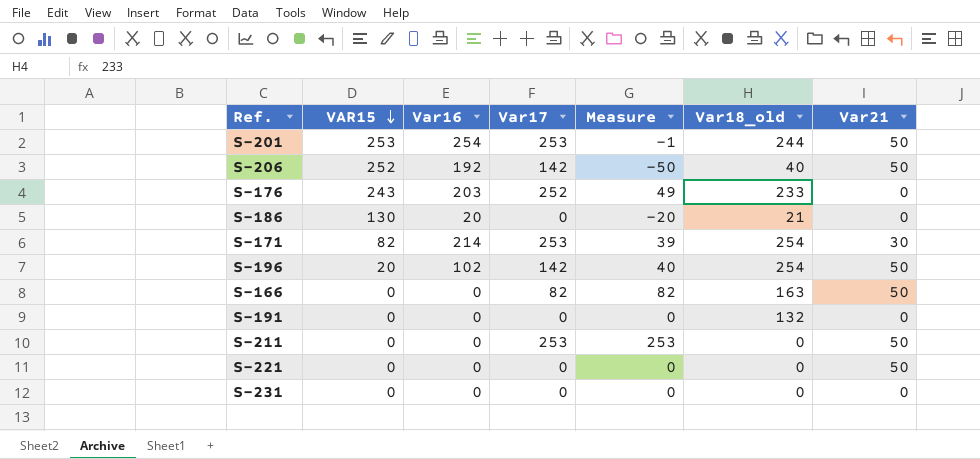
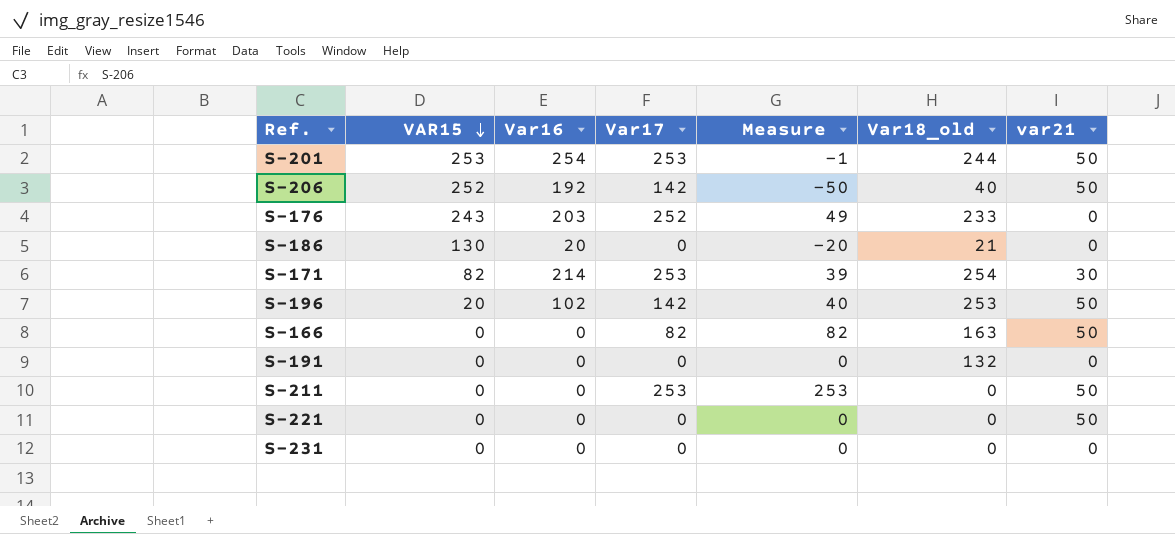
column name: Var21 -> var21
S-196 | Var18_old: 254 -> 253

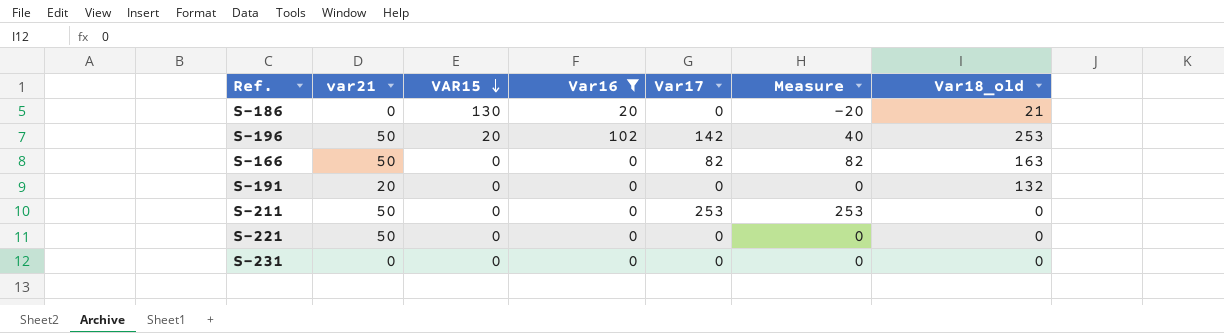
filter: none -> Var16 <= 102
column var21 | position: 7 -> 2
S-191 | var21: 0 -> 20

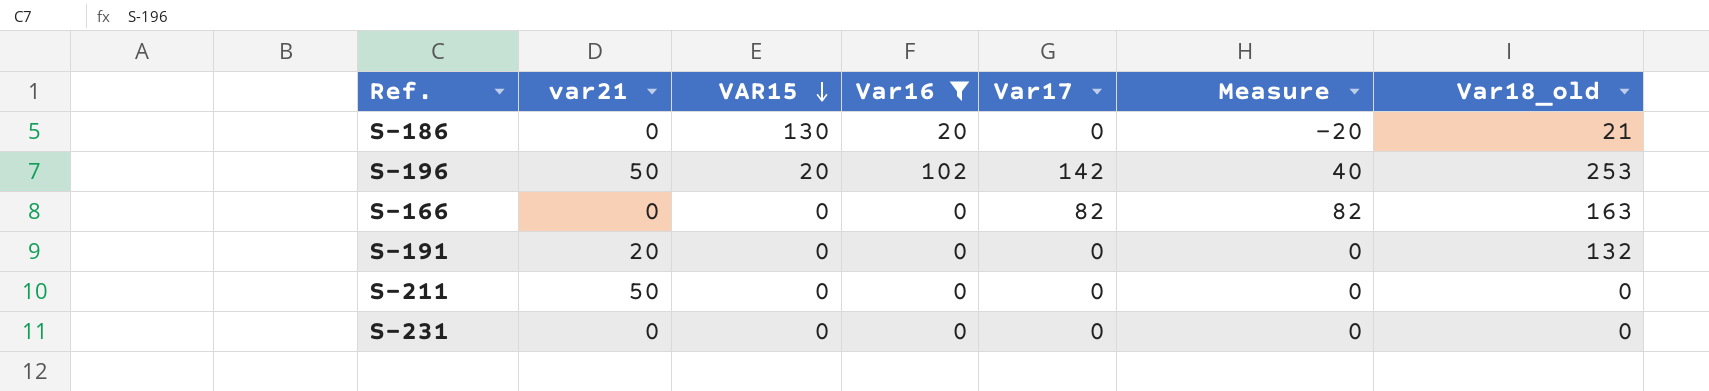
row S-221: 50 | 0 | 0 | 0 | 0 | 0 -> none
S-166 | var21: 50 -> 0
S-211 | Var17: 253 -> 0
S-211 | Measure: 253 -> 0

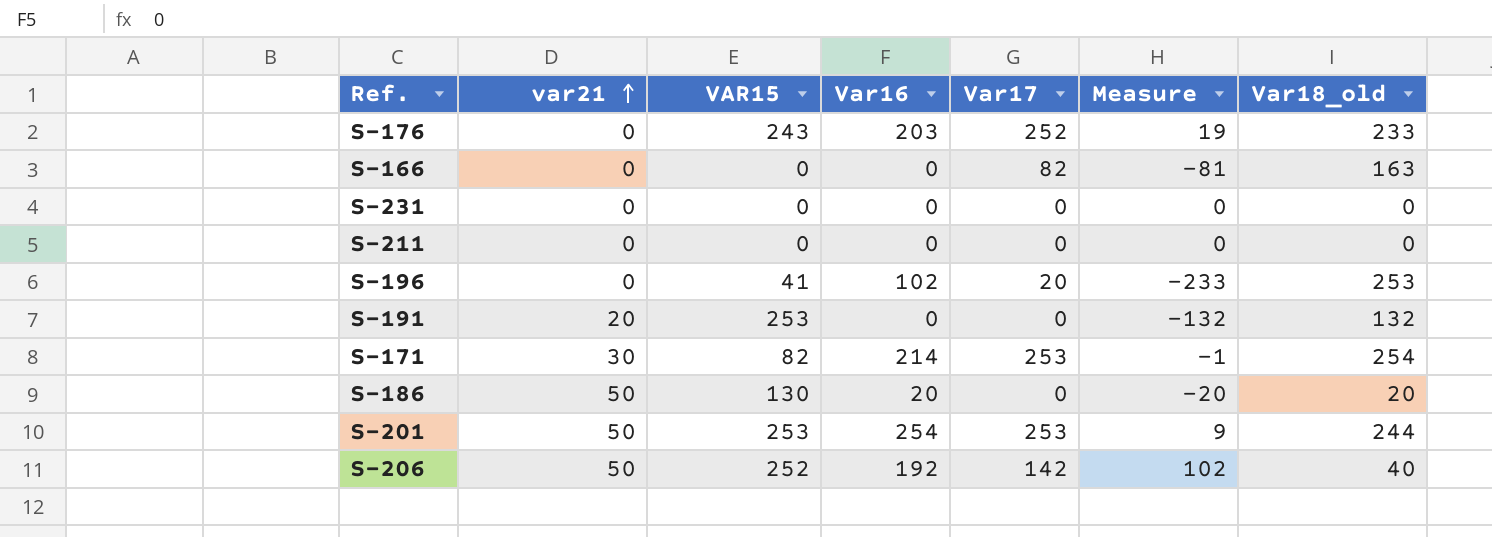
filter: Var16 <= 102 -> none
row order: VAR15 descending -> var21 ascending
column Measure | formula: [Var17] - [Var16] -> [Var17] - [Var18_old]
S-211 | var21: 50 -> 0
S-196 | var21: 50 -> 0
S-196 | VAR15: 20 -> 41
S-196 | Var17: 142 -> 20
S-191 | VAR15: 0 -> 253
S-186 | var21: 0 -> 50
S-186 | Var18_old: 21 -> 20

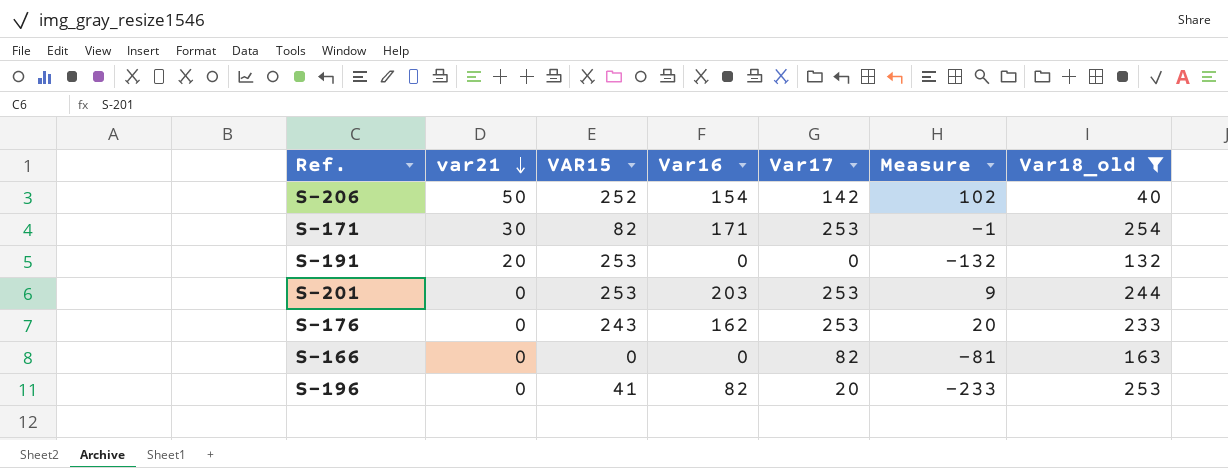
filter: none -> Var18_old >= 40
row order: var21 ascending -> var21 descending
S-206 | Var16: 192 -> 154
S-171 | Var16: 214 -> 171
S-201 | var21: 50 -> 0
S-201 | Var16: 254 -> 203
S-176 | Var16: 203 -> 162
S-176 | Var17: 252 -> 253
S-176 | Measure: 19 -> 20
S-196 | Var16: 102 -> 82

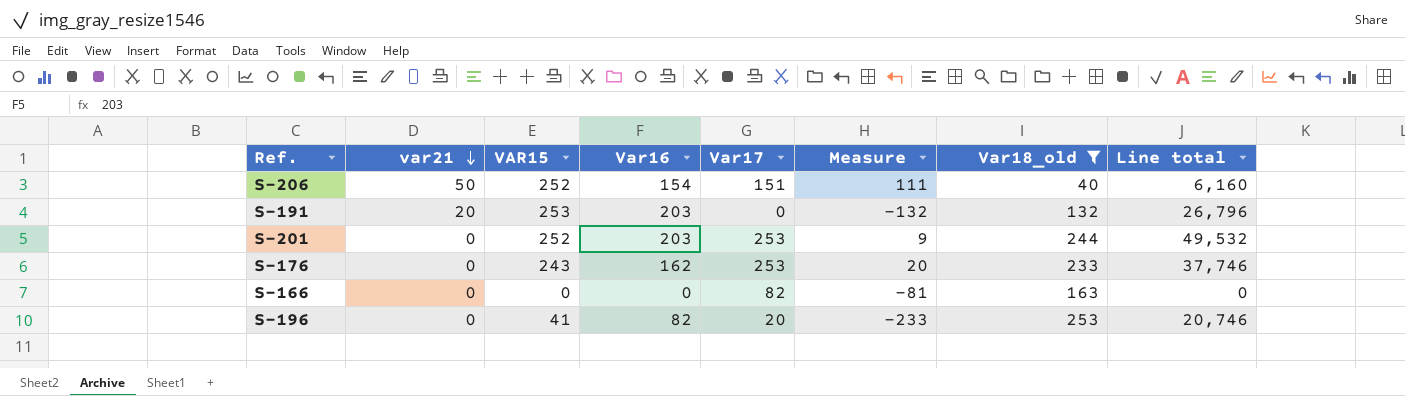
column Line total | formula: none -> [Var16] * [Var18_old]
row S-171: 30 | 82 | 171 | 253 | -1 | 254 -> none
S-206 | Var17: 142 -> 151
S-206 | Measure: 102 -> 111
S-191 | Var16: 0 -> 203
S-201 | VAR15: 253 -> 252

